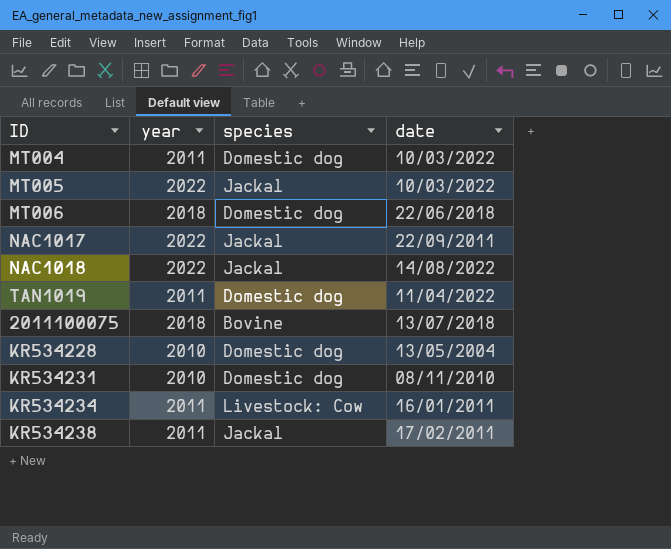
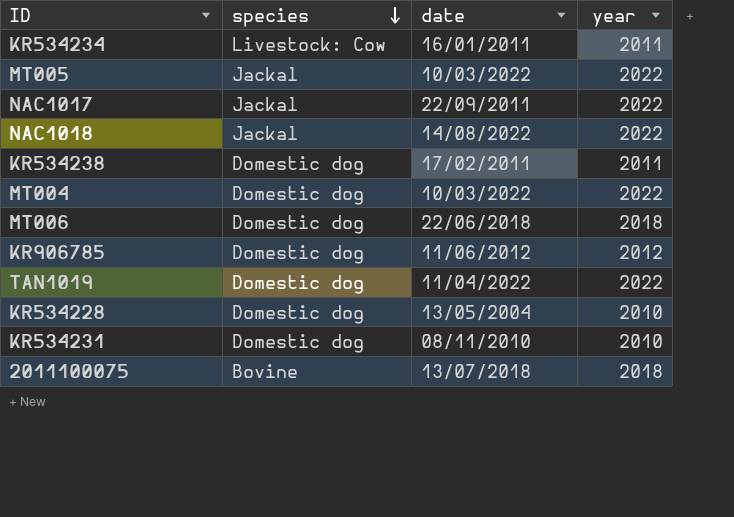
row order: none -> species descending
column year | position: 2 -> 4
KR534238 | species: Jackal -> Domestic dog
MT004 | year: 2011 -> 2022
row KR906785: none -> Domestic dog | 11/06/2012 | 2012
TAN1019 | year: 2011 -> 2022

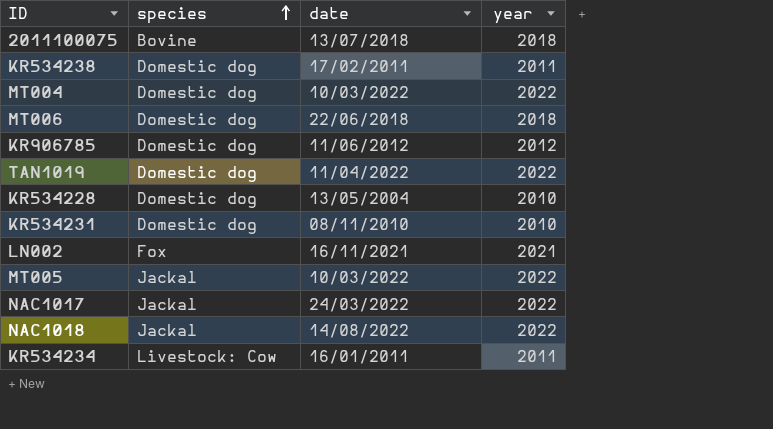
row order: species descending -> species ascending
row LN002: none -> Fox | 16/11/2021 | 2021
NAC1017 | date: 22/09/2011 -> 24/03/2022

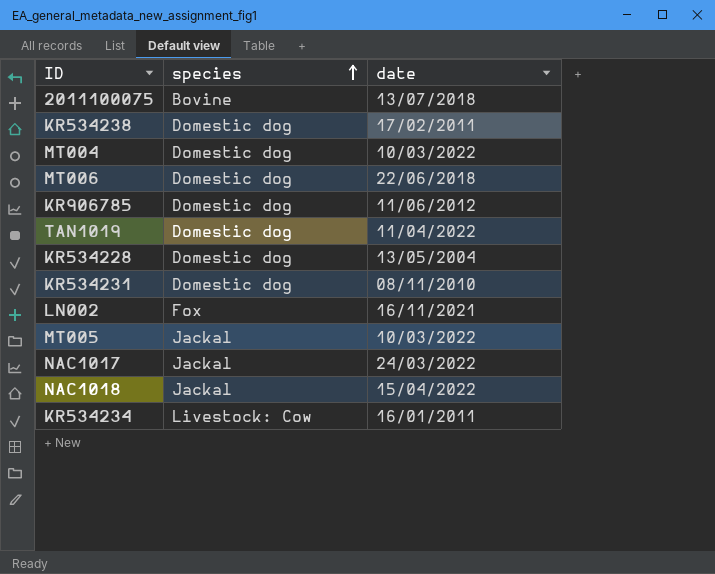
column year | position: 4 -> none
NAC1018 | date: 14/08/2022 -> 15/04/2022

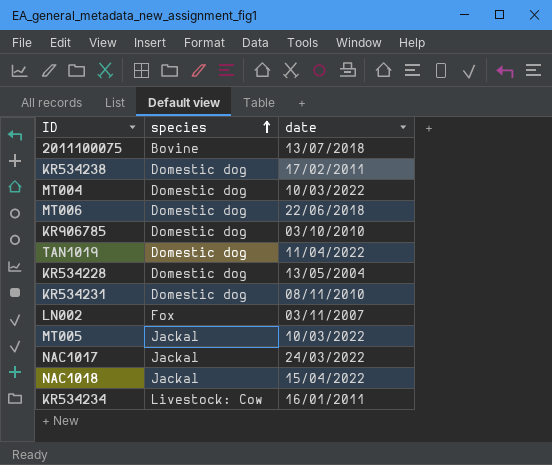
KR906785 | date: 11/06/2012 -> 03/10/2010
LN002 | date: 16/11/2021 -> 03/11/2007

